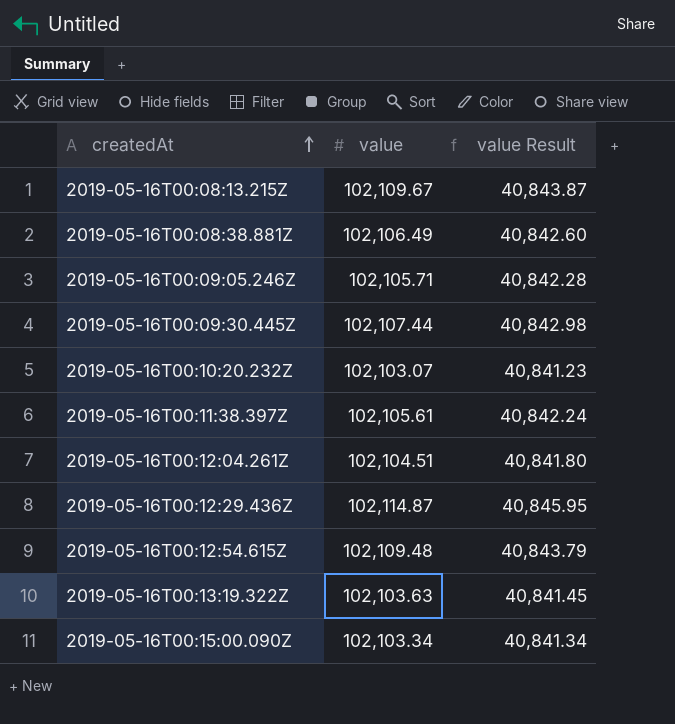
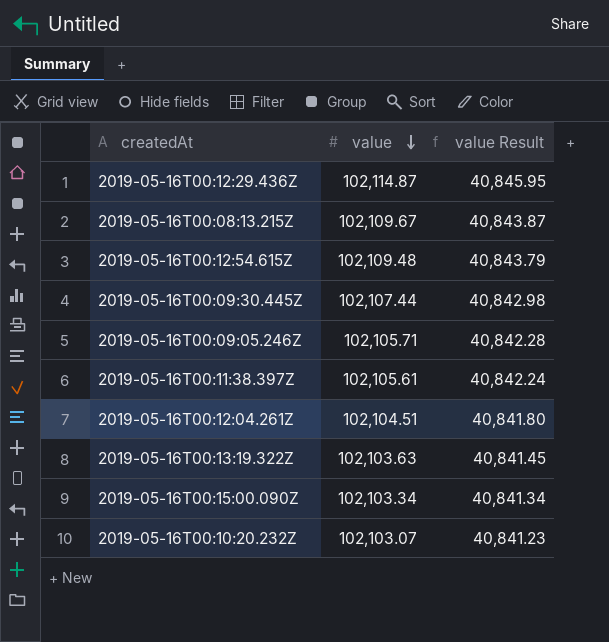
row order: createdAt ascending -> value descending
row 2019-05-16T00:08:38.881Z: 102,106.49 | 40,842.60 -> none

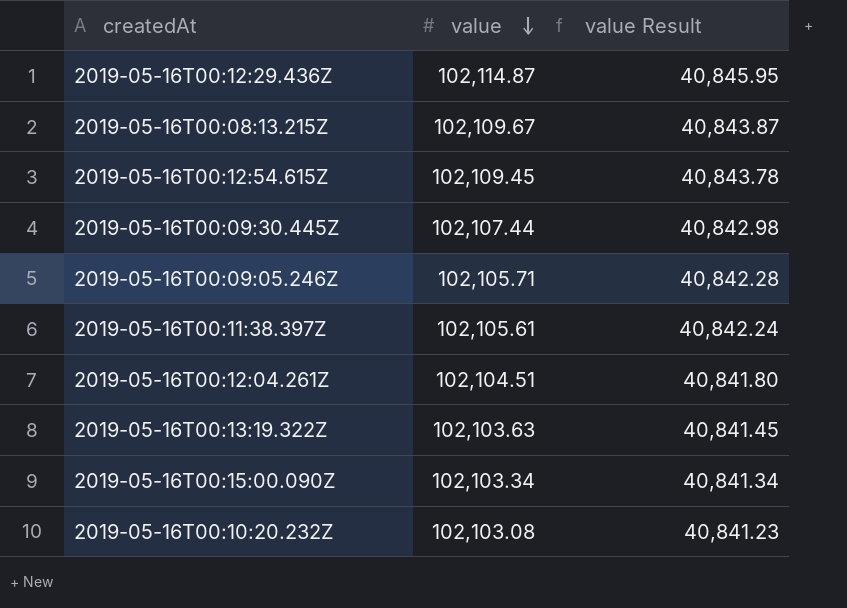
2019-05-16T00:12:54.615Z | value: 102,109.48 -> 102,109.45
2019-05-16T00:12:54.615Z | value Result: 40,843.79 -> 40,843.78
2019-05-16T00:10:20.232Z | value: 102,103.07 -> 102,103.08

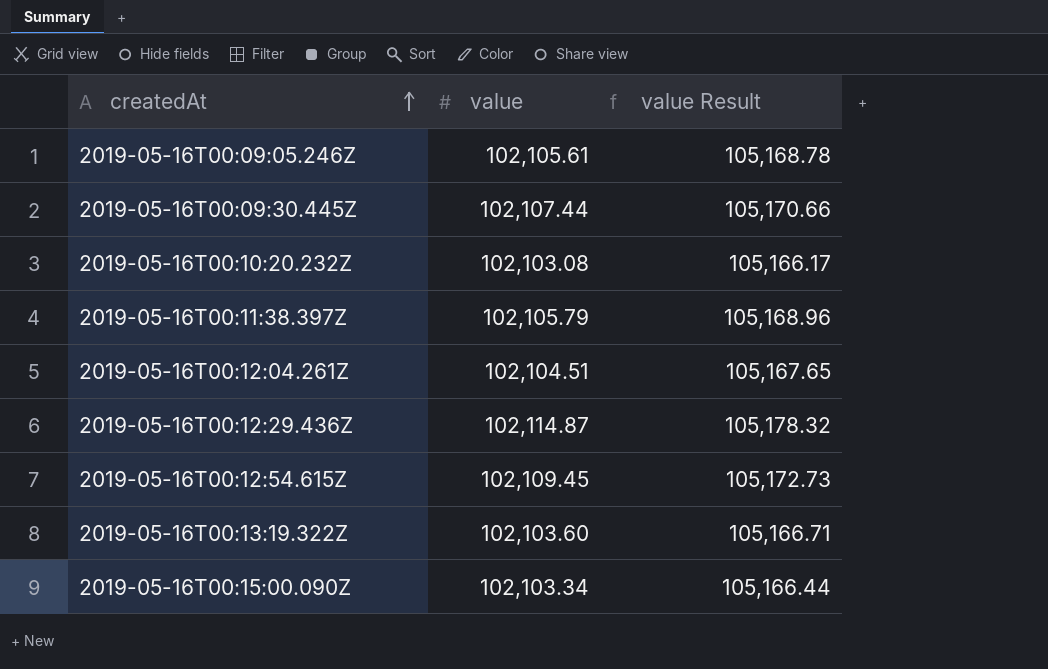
row order: value descending -> createdAt ascending
column value Result | formula: [value] * 0.4 -> [value] * 1.03
row 2019-05-16T00:08:13.215Z: 102,109.67 | 40,843.87 -> none
2019-05-16T00:09:05.246Z | value: 102,105.71 -> 102,105.61
2019-05-16T00:11:38.397Z | value: 102,105.61 -> 102,105.79
2019-05-16T00:13:19.322Z | value: 102,103.63 -> 102,103.60

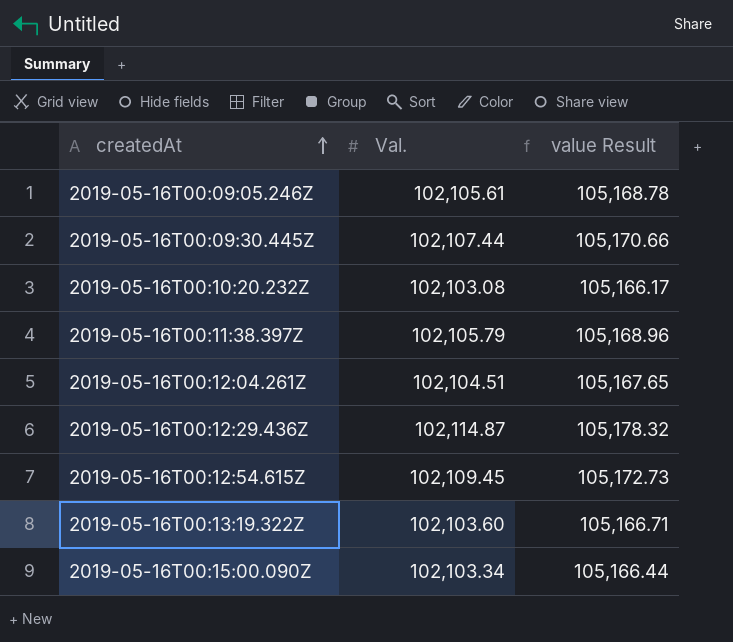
column name: value -> Val.

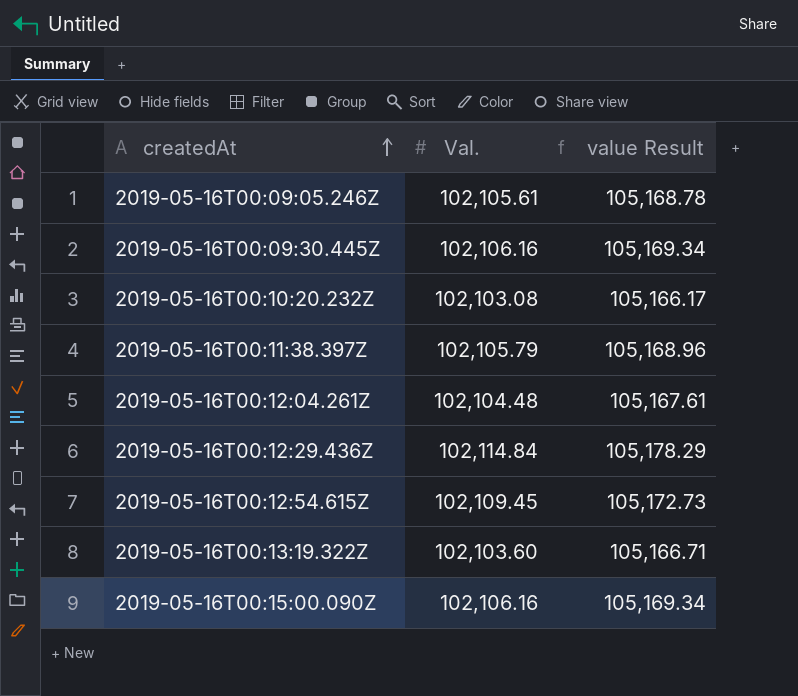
2019-05-16T00:09:30.445Z | Val.: 102,107.44 -> 102,106.16
2019-05-16T00:09:30.445Z | value Result: 105,170.66 -> 105,169.34
2019-05-16T00:12:04.261Z | Val.: 102,104.51 -> 102,104.48
2019-05-16T00:12:04.261Z | value Result: 105,167.65 -> 105,167.61
2019-05-16T00:12:29.436Z | Val.: 102,114.87 -> 102,114.84
2019-05-16T00:12:29.436Z | value Result: 105,178.32 -> 105,178.29
2019-05-16T00:15:00.090Z | Val.: 102,103.34 -> 102,106.16
2019-05-16T00:15:00.090Z | value Result: 105,166.44 -> 105,169.34

